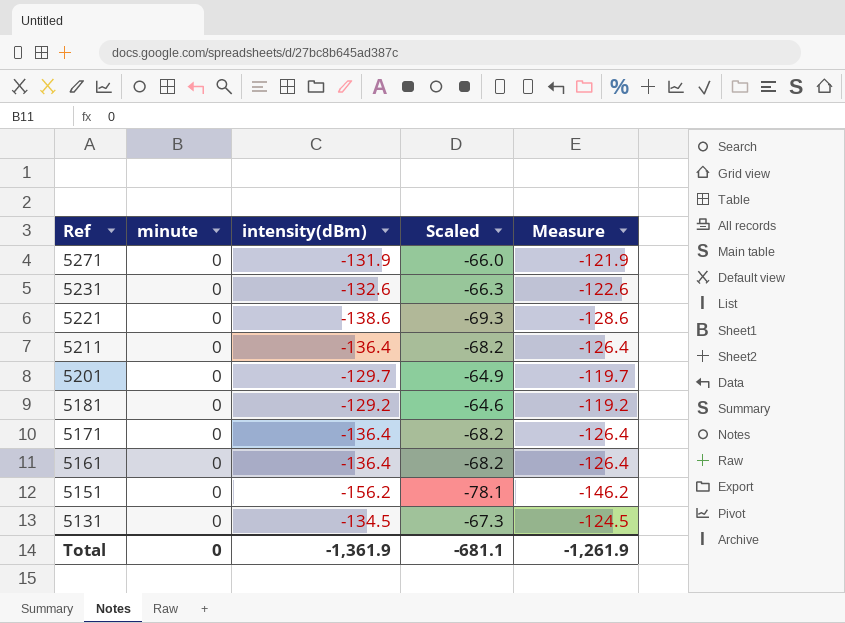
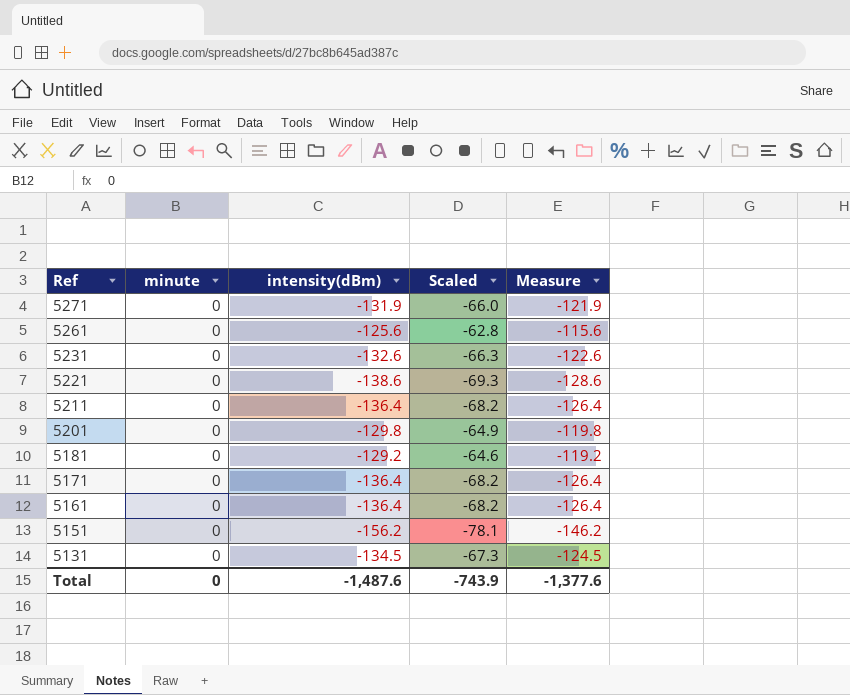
row 5261: none -> 0 | -125.6 | -62.8 | -115.6
5201 | intensity(dBm): -129.7 -> -129.8
5201 | Measure: -119.7 -> -119.8
Total | intensity(dBm): -1,361.9 -> -1,487.6
Total | Scaled: -681.1 -> -743.9
Total | Measure: -1,261.9 -> -1,377.6

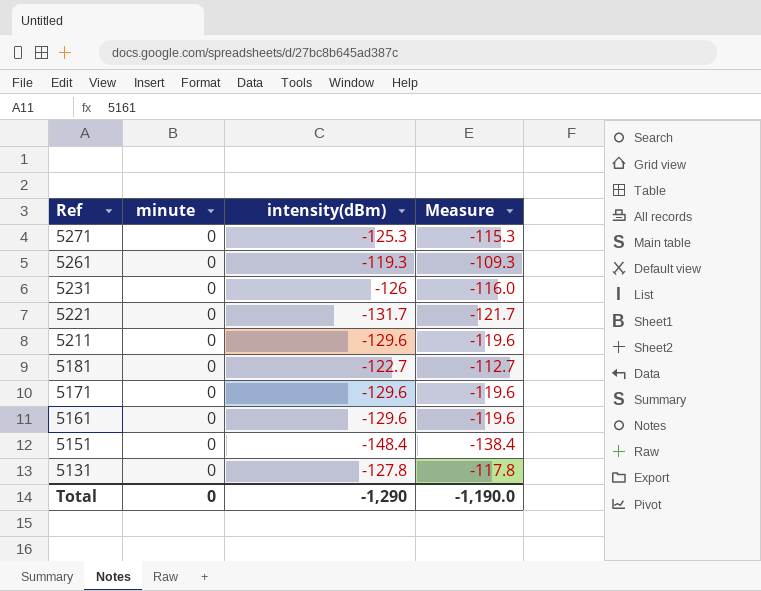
column Scaled | formula: [intensity(dBm)] * 0.5 -> none
row 5201: 0 | -129.8 | -64.9 | -119.8 -> none
5271 | intensity(dBm): -131.9 -> -125.3
5271 | Measure: -121.9 -> -115.3
5261 | intensity(dBm): -125.6 -> -119.3
5261 | Measure: -115.6 -> -109.3
5231 | intensity(dBm): -132.6 -> -126
5231 | Measure: -122.6 -> -116.0
5221 | intensity(dBm): -138.6 -> -131.7
5221 | Measure: -128.6 -> -121.7
5211 | intensity(dBm): -136.4 -> -129.6
5211 | Measure: -126.4 -> -119.6
5181 | intensity(dBm): -129.2 -> -122.7
5181 | Measure: -119.2 -> -112.7
5171 | intensity(dBm): -136.4 -> -129.6
5171 | Measure: -126.4 -> -119.6
5161 | intensity(dBm): -136.4 -> -129.6
5161 | Measure: -126.4 -> -119.6
5151 | intensity(dBm): -156.2 -> -148.4
5151 | Measure: -146.2 -> -138.4
5131 | intensity(dBm): -134.5 -> -127.8
5131 | Measure: -124.5 -> -117.8
Total | intensity(dBm): -1,487.6 -> -1,290
Total | Measure: -1,377.6 -> -1,190.0

